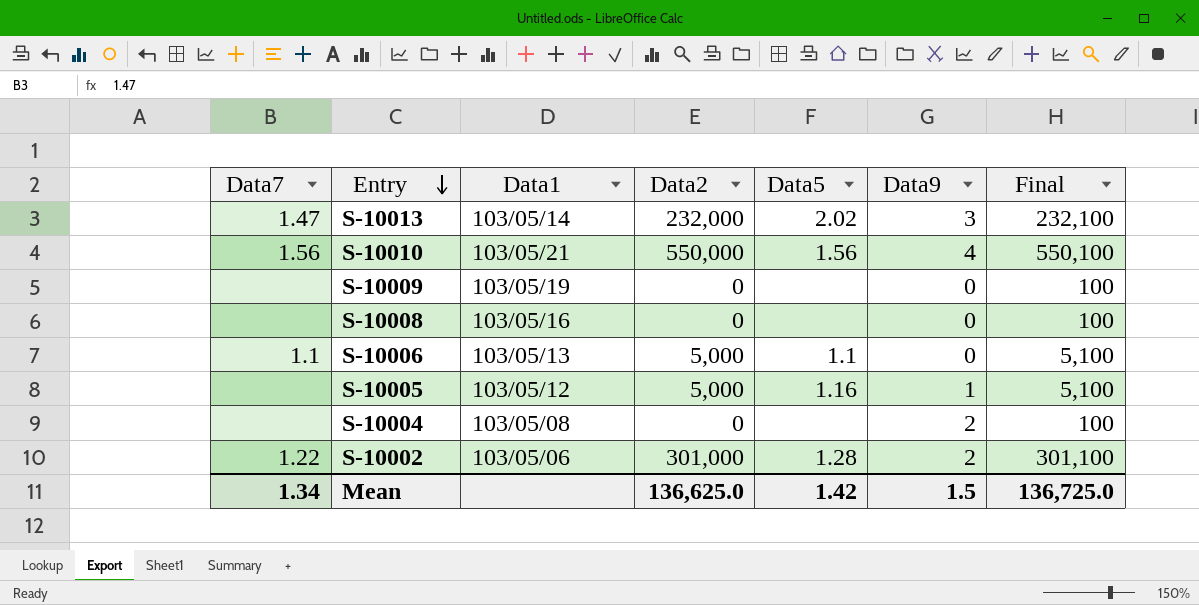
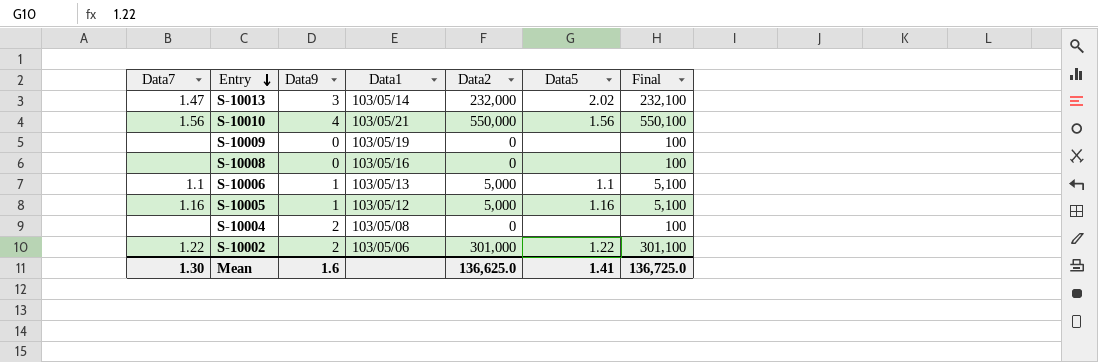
column Data9 | position: 6 -> 3
S-10006 | Data9: 0 -> 1
S-10005 | Data7: none -> 1.16
S-10002 | Data5: 1.28 -> 1.22
Mean | Data7: 1.34 -> 1.30
Mean | Data9: 1.5 -> 1.6
Mean | Data5: 1.42 -> 1.41

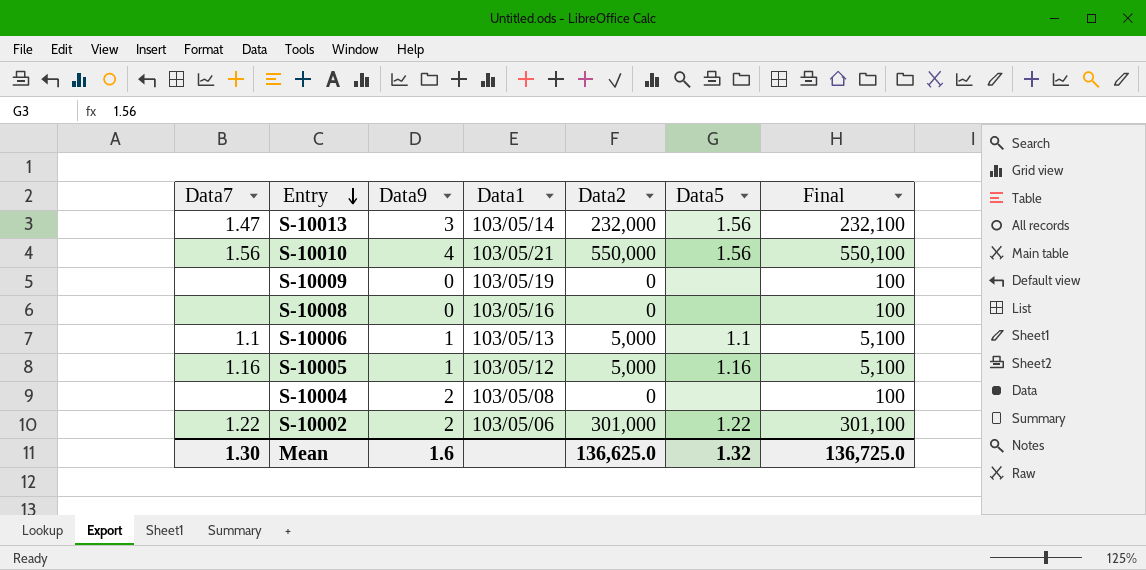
S-10013 | Data5: 2.02 -> 1.56
Mean | Data5: 1.41 -> 1.32

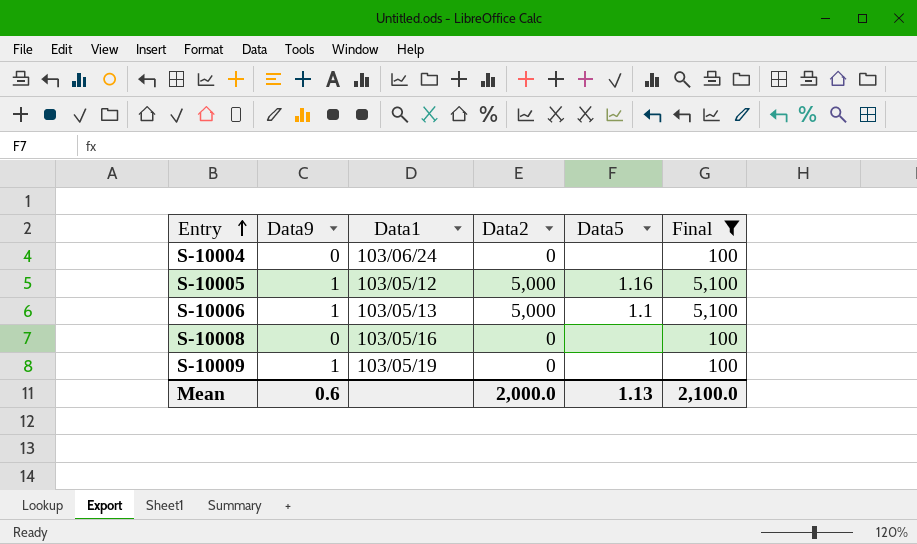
filter: none -> Final <= 5,100
row order: Entry descending -> Entry ascending
column Data7 | position: 1 -> none
S-10004 | Data9: 2 -> 0
S-10004 | Data1: 103/05/08 -> 103/06/24
S-10009 | Data9: 0 -> 1
Mean | Data9: 1.6 -> 0.6
Mean | Data2: 136,625.0 -> 2,000.0
Mean | Data5: 1.32 -> 1.13
Mean | Final: 136,725.0 -> 2,100.0

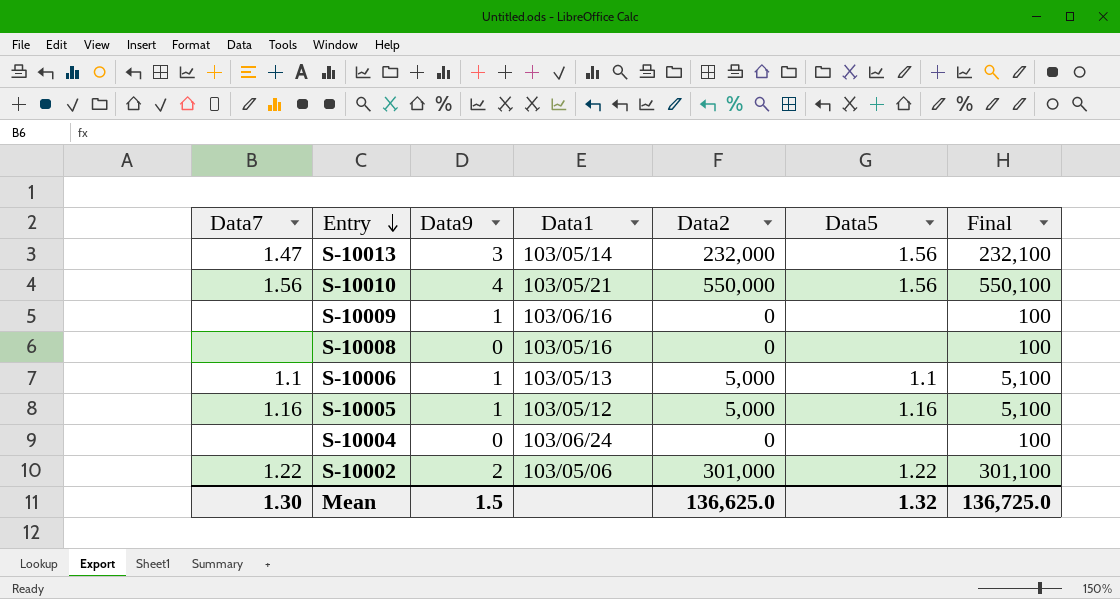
filter: Final <= 5,100 -> none
row order: Entry ascending -> Entry descending
column Data7 | position: none -> 1
S-10009 | Data1: 103/05/19 -> 103/06/16
Mean | Data9: 0.6 -> 1.5
Mean | Data2: 2,000.0 -> 136,625.0
Mean | Data5: 1.13 -> 1.32
Mean | Final: 2,100.0 -> 136,725.0

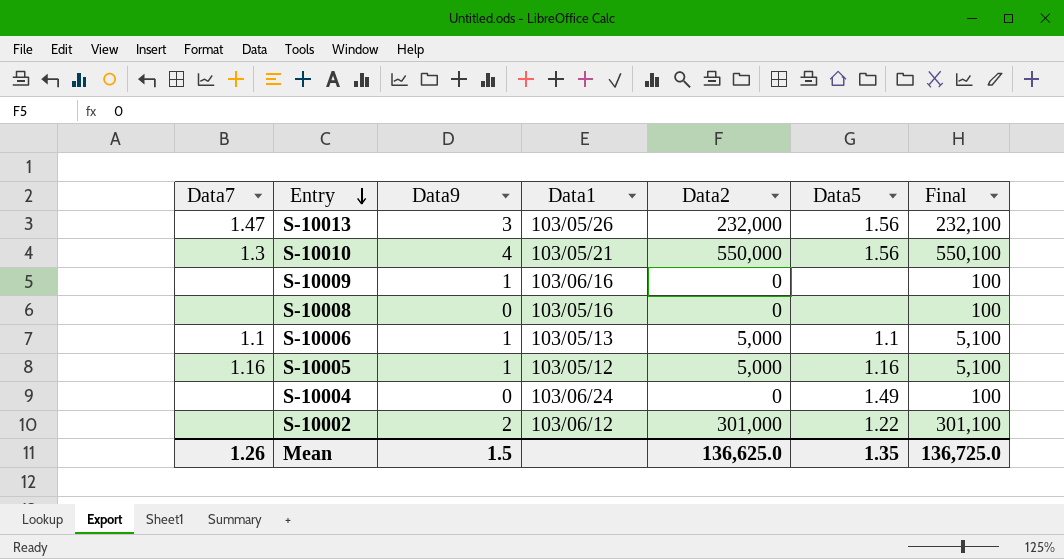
S-10013 | Data1: 103/05/14 -> 103/05/26
S-10010 | Data7: 1.56 -> 1.3
S-10004 | Data5: none -> 1.49
S-10002 | Data7: 1.22 -> none
S-10002 | Data1: 103/05/06 -> 103/06/12
Mean | Data7: 1.30 -> 1.26
Mean | Data5: 1.32 -> 1.35

